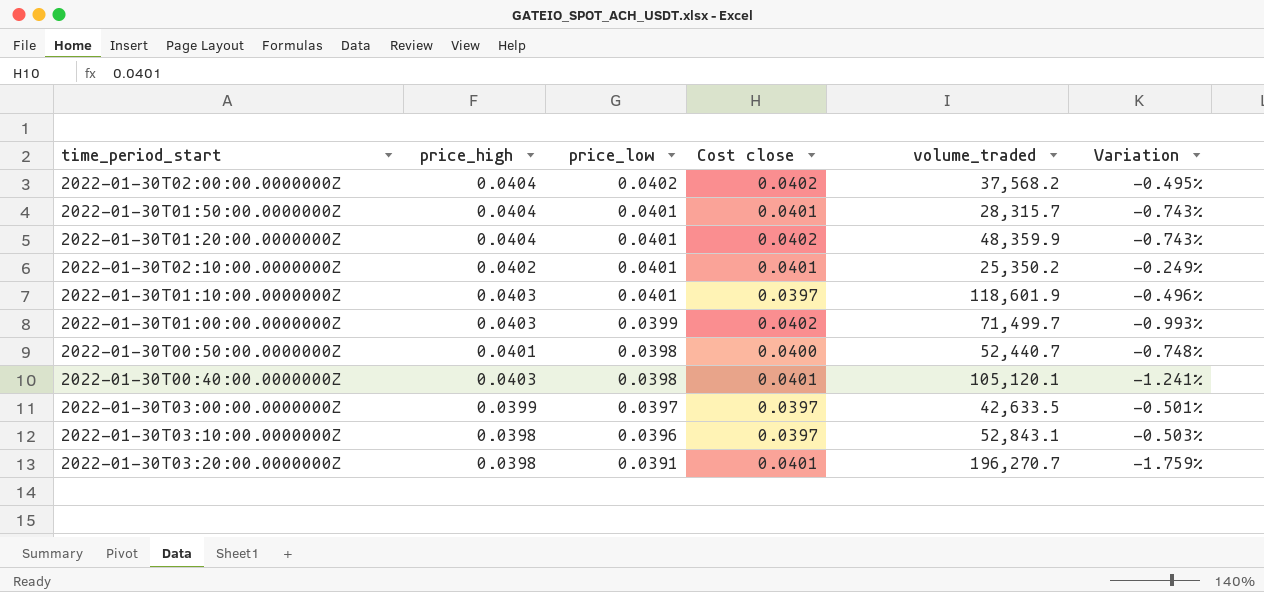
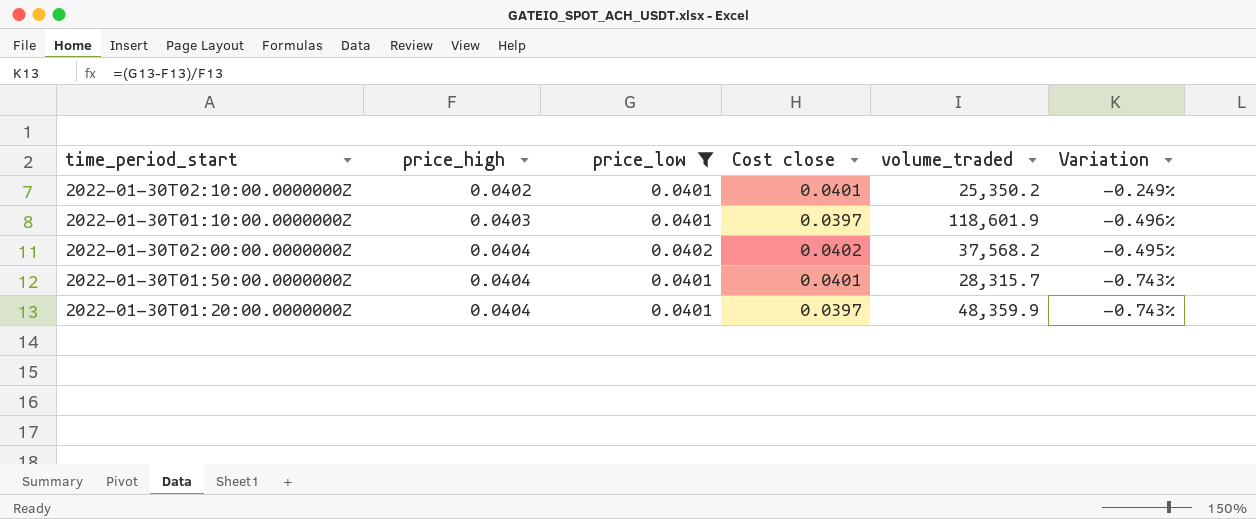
filter: none -> price_low >= 0.0401
row order: price_low descending -> price_high ascending
2022-01-30T01:20:00.0000000Z | Cost close: 0.0402 -> 0.0397

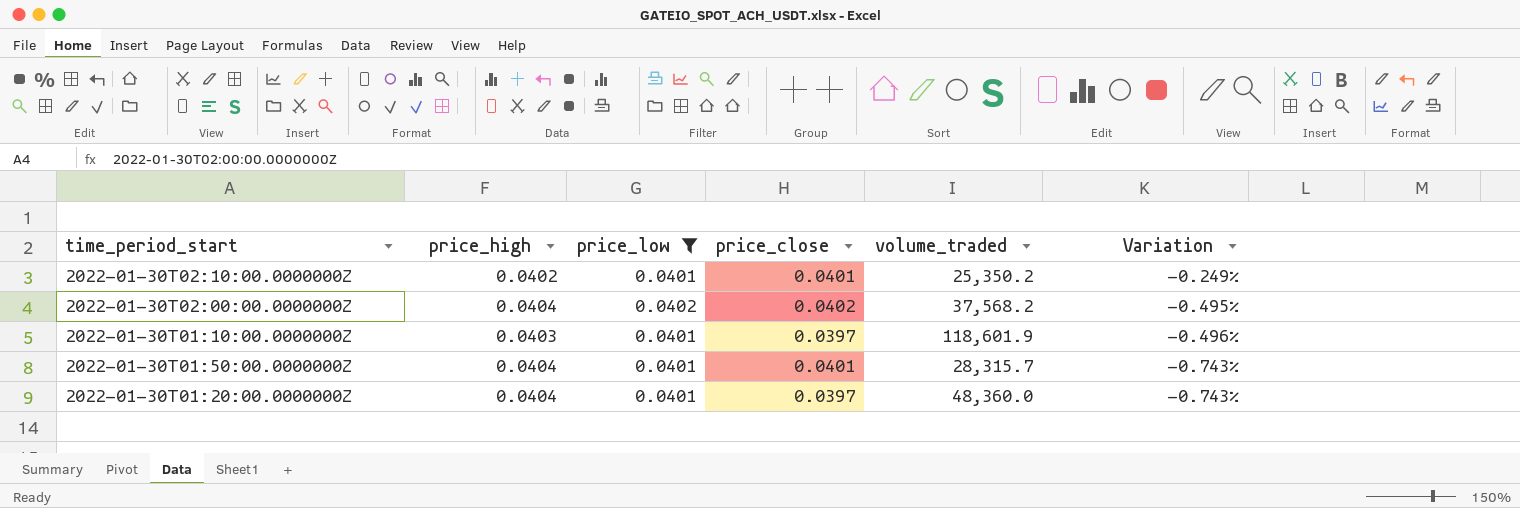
row order: price_high ascending -> Variation descending
column name: Cost close -> price_close
2022-01-30T01:20:00.0000000Z | volume_traded: 48,359.9 -> 48,360.0

